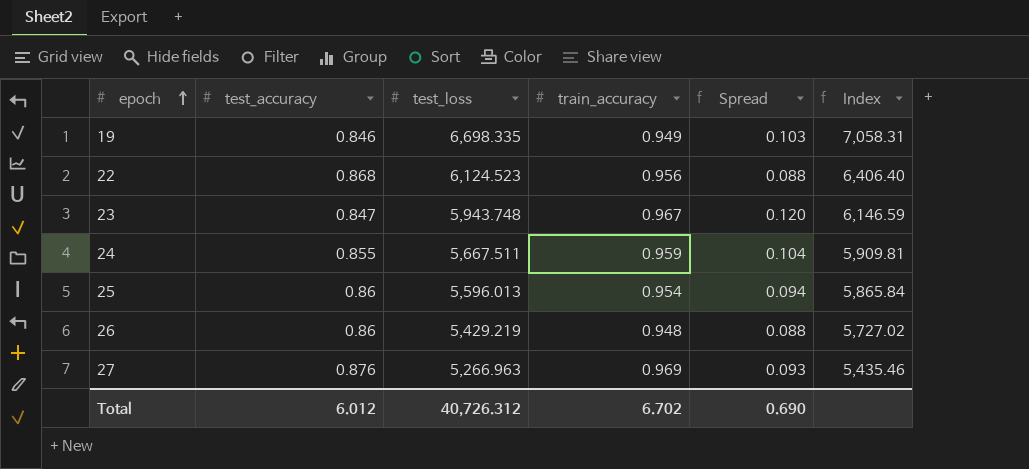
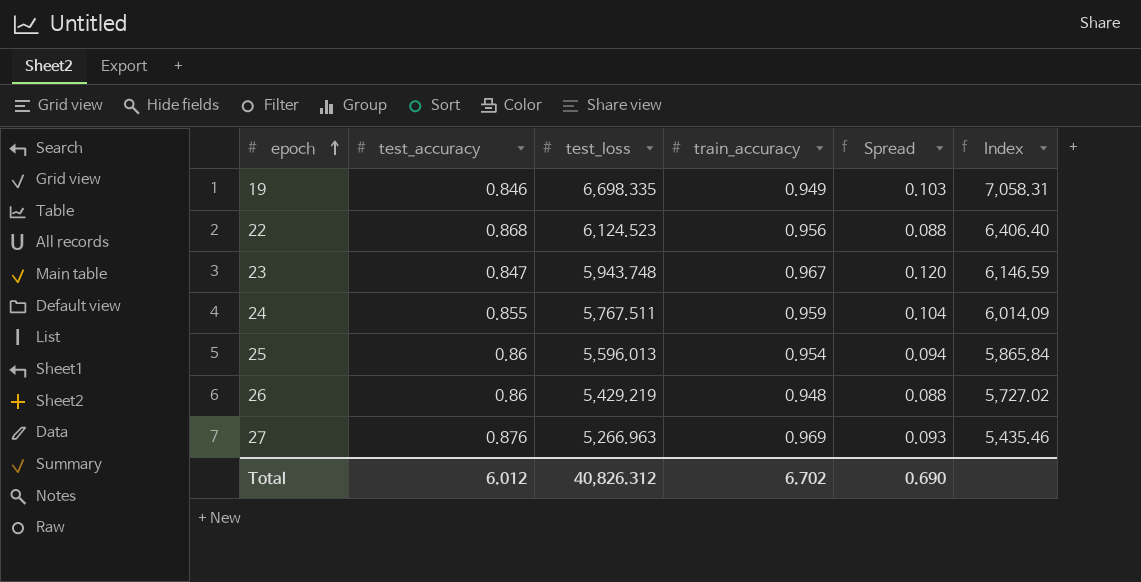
24 | test_loss: 5,667.511 -> 5,767.511
24 | Index: 5,909.81 -> 6,014.09
Total | test_loss: 40,726.312 -> 40,826.312

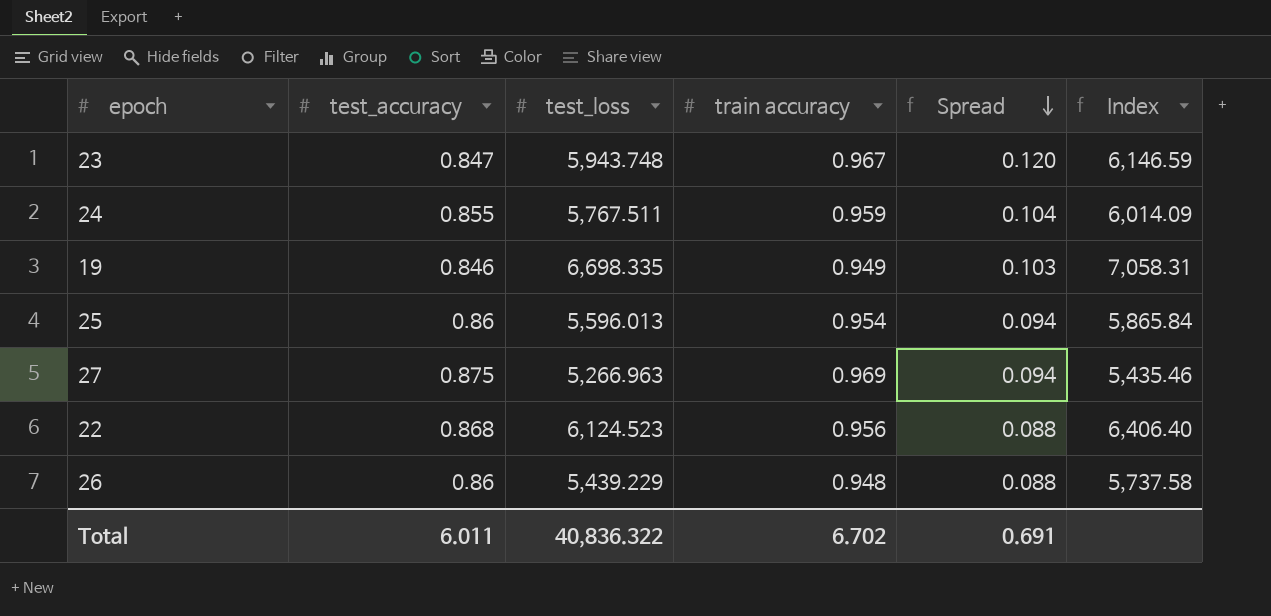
row order: epoch ascending -> Spread descending
column name: train_accuracy -> train accuracy
27 | test_accuracy: 0.876 -> 0.875
27 | Spread: 0.093 -> 0.094
26 | test_loss: 5,429.219 -> 5,439.229
26 | Index: 5,727.02 -> 5,737.58
Total | test_accuracy: 6.012 -> 6.011
Total | test_loss: 40,826.312 -> 40,836.322
Total | Spread: 0.690 -> 0.691

